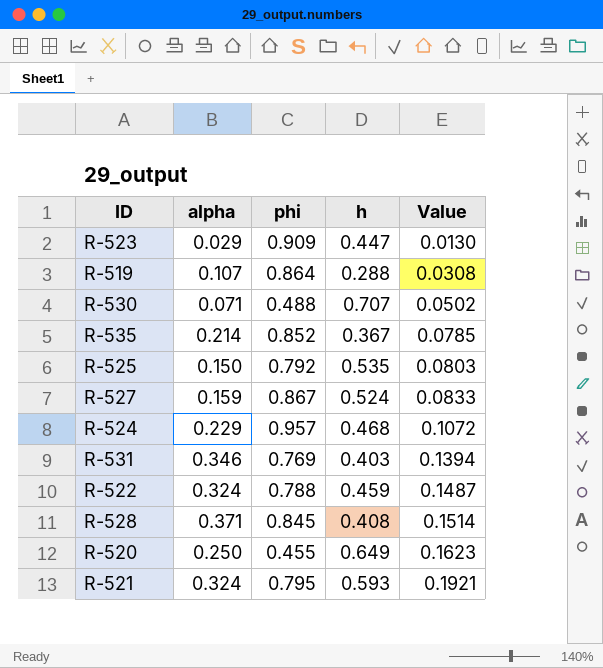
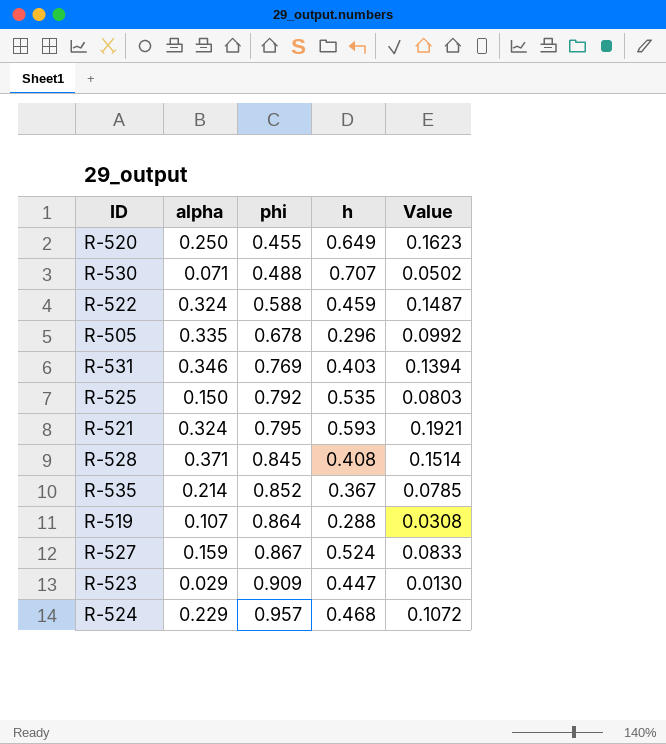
row order: Value ascending -> phi ascending
R-522 | phi: 0.788 -> 0.588
row R-505: none -> 0.335 | 0.678 | 0.296 | 0.0992

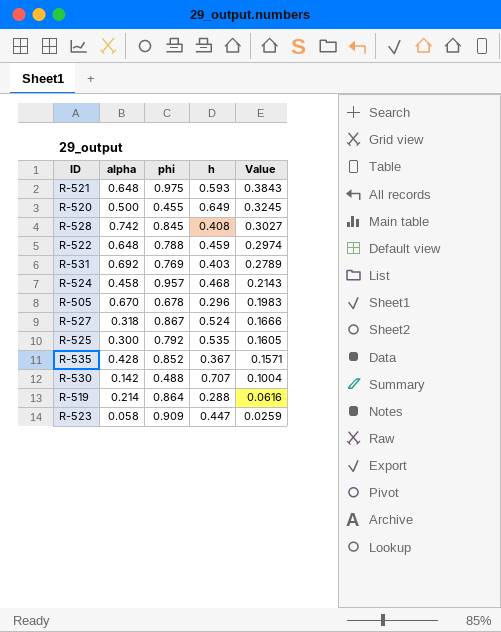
row order: phi ascending -> Value descending
R-521 | alpha: 0.324 -> 0.648
R-521 | phi: 0.795 -> 0.975
R-521 | Value: 0.1921 -> 0.3843
R-520 | alpha: 0.250 -> 0.500
R-520 | Value: 0.1623 -> 0.3245
R-528 | alpha: 0.371 -> 0.742
R-528 | Value: 0.1514 -> 0.3027
R-522 | alpha: 0.324 -> 0.648
R-522 | phi: 0.588 -> 0.788
R-522 | Value: 0.1487 -> 0.2974
R-531 | alpha: 0.346 -> 0.692
R-531 | Value: 0.1394 -> 0.2789
R-524 | alpha: 0.229 -> 0.458
R-524 | Value: 0.1072 -> 0.2143
R-505 | alpha: 0.335 -> 0.670
R-505 | Value: 0.0992 -> 0.1983
R-527 | alpha: 0.159 -> 0.318
R-527 | Value: 0.0833 -> 0.1666
R-525 | alpha: 0.150 -> 0.300
R-525 | Value: 0.0803 -> 0.1605
R-535 | alpha: 0.214 -> 0.428
R-535 | Value: 0.0785 -> 0.1571
R-530 | alpha: 0.071 -> 0.142
R-530 | Value: 0.0502 -> 0.1004
R-519 | alpha: 0.107 -> 0.214
R-519 | Value: 0.0308 -> 0.0616
R-523 | alpha: 0.029 -> 0.058
R-523 | Value: 0.0130 -> 0.0259

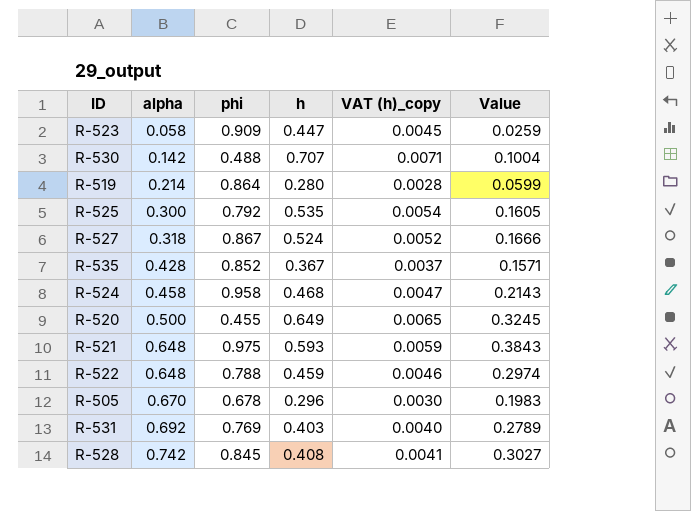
row order: Value descending -> alpha ascending
column VAT (h)_copy | formula: none -> [h] * 0.01
R-519 | h: 0.288 -> 0.280
R-519 | Value: 0.0616 -> 0.0599
R-524 | phi: 0.957 -> 0.958

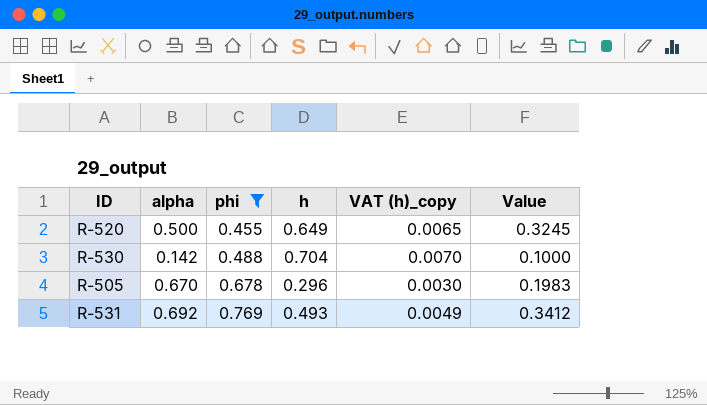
filter: none -> phi <= 0.769
row order: alpha ascending -> phi ascending
R-530 | h: 0.707 -> 0.704
R-530 | VAT (h)_copy: 0.0071 -> 0.0070
R-530 | Value: 0.1004 -> 0.1000
R-531 | h: 0.403 -> 0.493
R-531 | VAT (h)_copy: 0.0040 -> 0.0049
R-531 | Value: 0.2789 -> 0.3412

